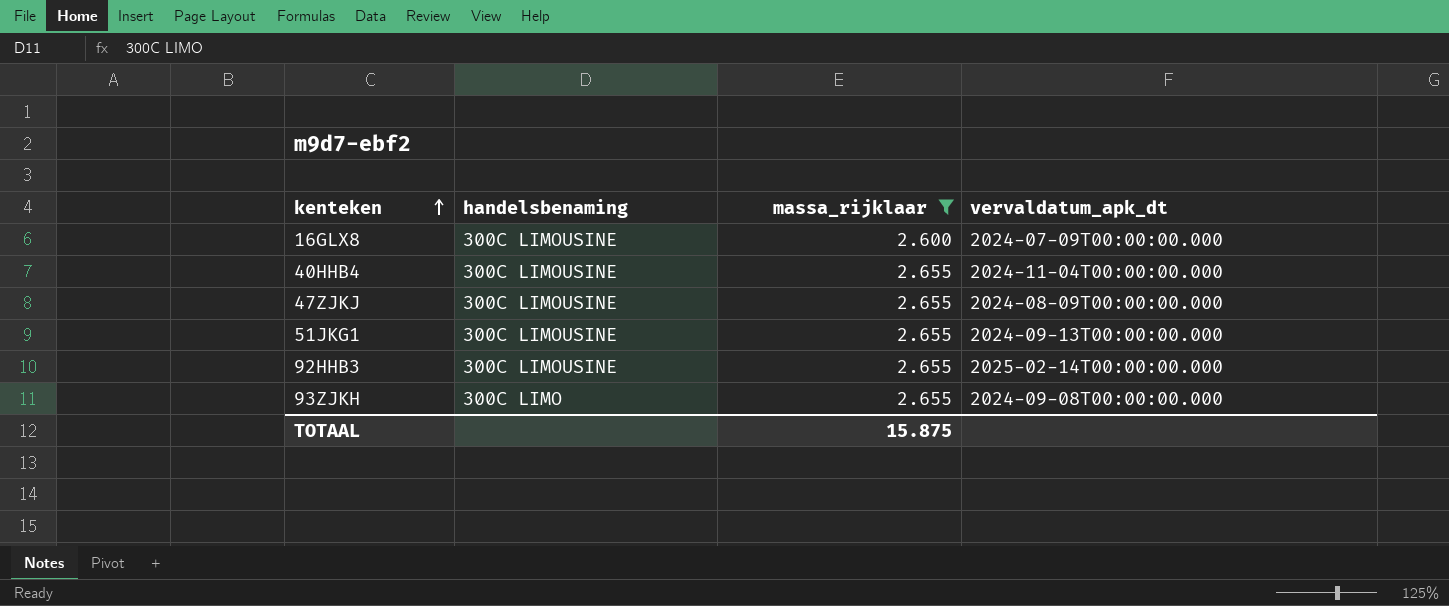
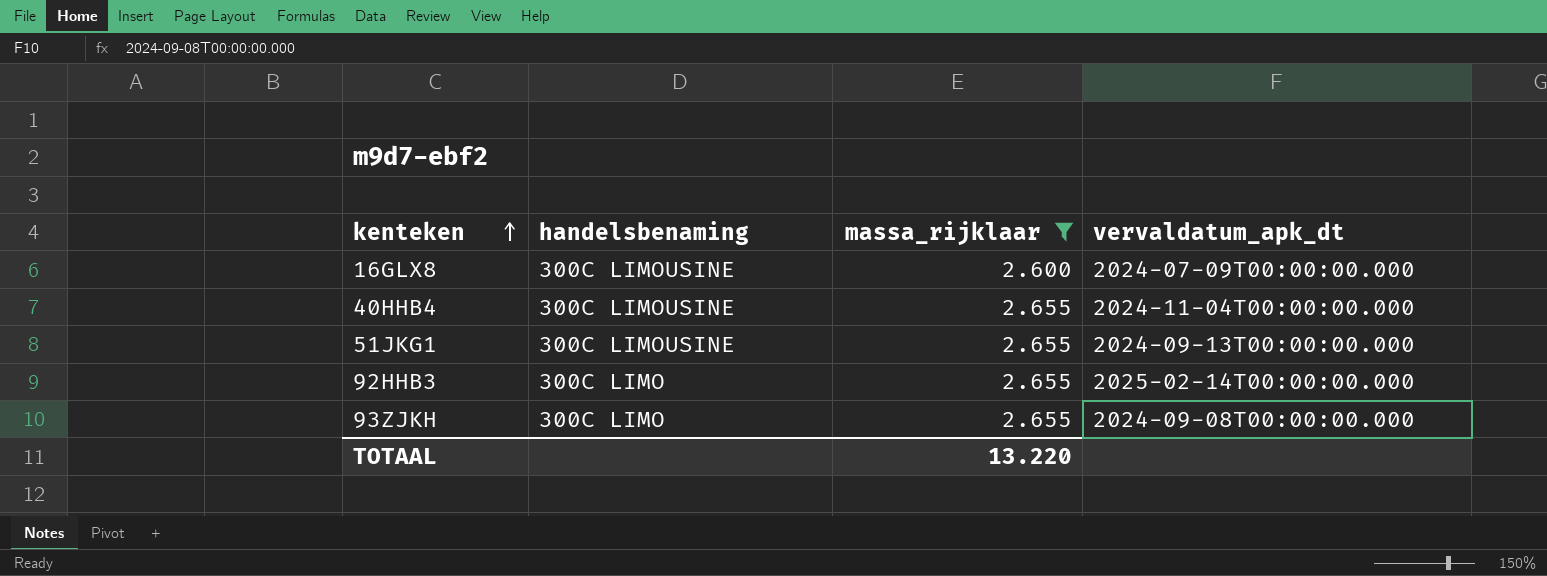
row 47ZJKJ: 300C LIMOUSINE | 2.655 | 2024-08-09T00:00:00.000 -> none
92HHB3 | handelsbenaming: 300C LIMOUSINE -> 300C LIMO
TOTAAL | massa_rijklaar: 15.875 -> 13.220

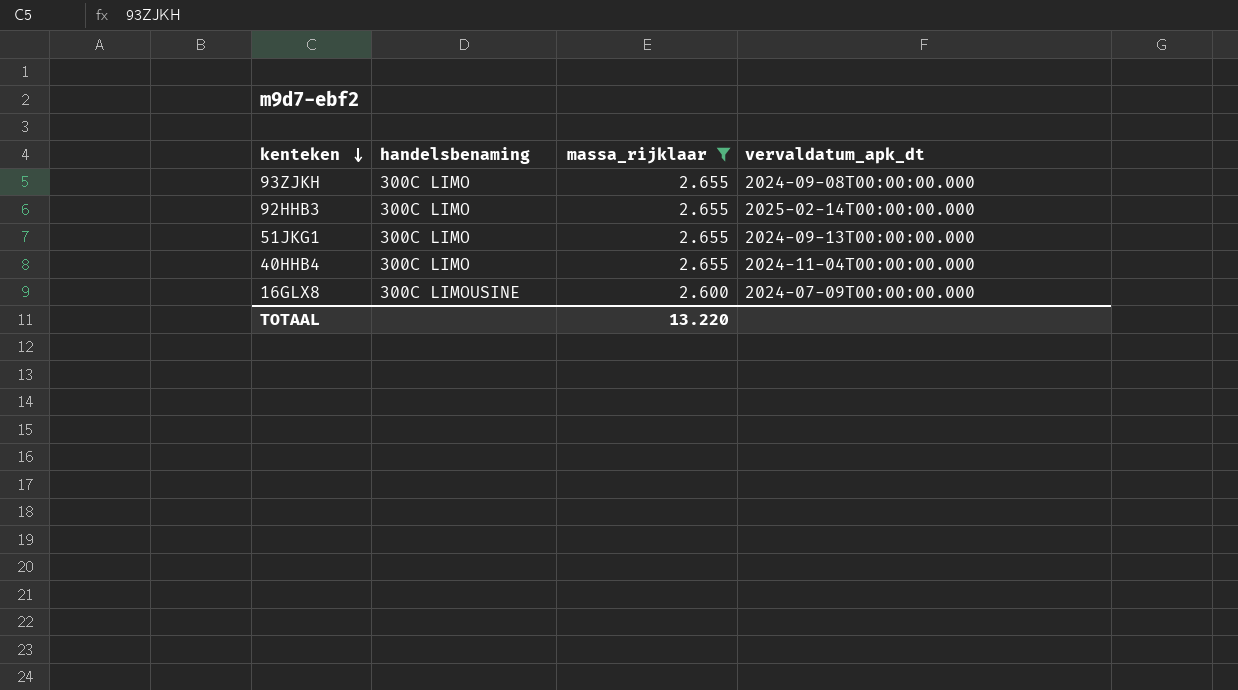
row order: kenteken ascending -> kenteken descending
51JKG1 | handelsbenaming: 300C LIMOUSINE -> 300C LIMO
40HHB4 | handelsbenaming: 300C LIMOUSINE -> 300C LIMO

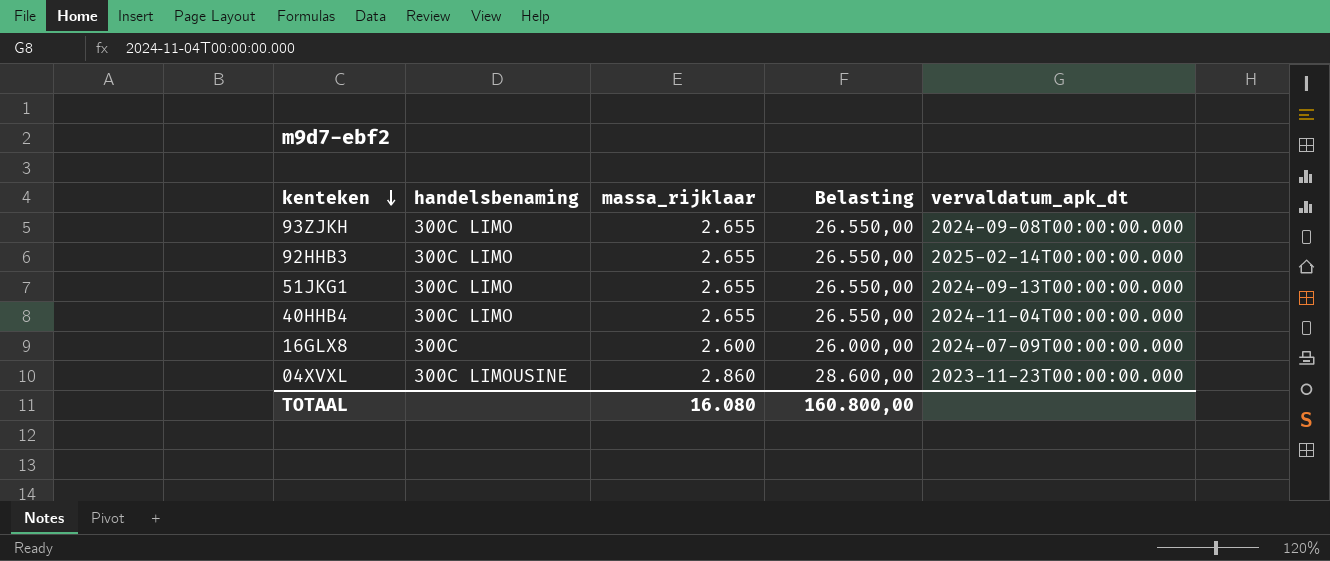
filter: massa_rijklaar != 2.860 -> none
column Belasting | formula: none -> [massa_rijklaar] * 10
16GLX8 | handelsbenaming: 300C LIMOUSINE -> 300C
TOTAAL | massa_rijklaar: 13.220 -> 16.080

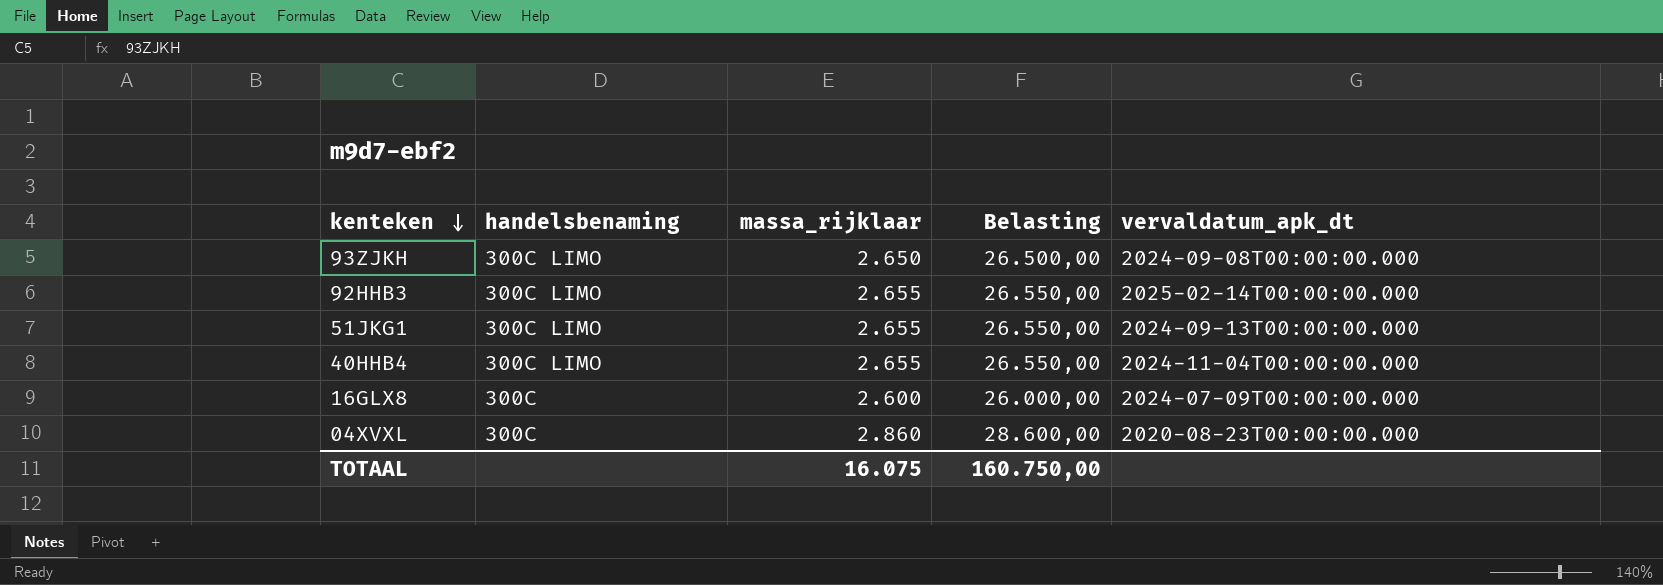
93ZJKH | massa_rijklaar: 2.655 -> 2.650
93ZJKH | Belasting: 26.550,00 -> 26.500,00
04XVXL | handelsbenaming: 300C LIMOUSINE -> 300C
04XVXL | vervaldatum_apk_dt: 2023-11-23T00:00:00.000 -> 2020-08-23T00:00:00.000
TOTAAL | massa_rijklaar: 16.080 -> 16.075
TOTAAL | Belasting: 160.800,00 -> 160.750,00

